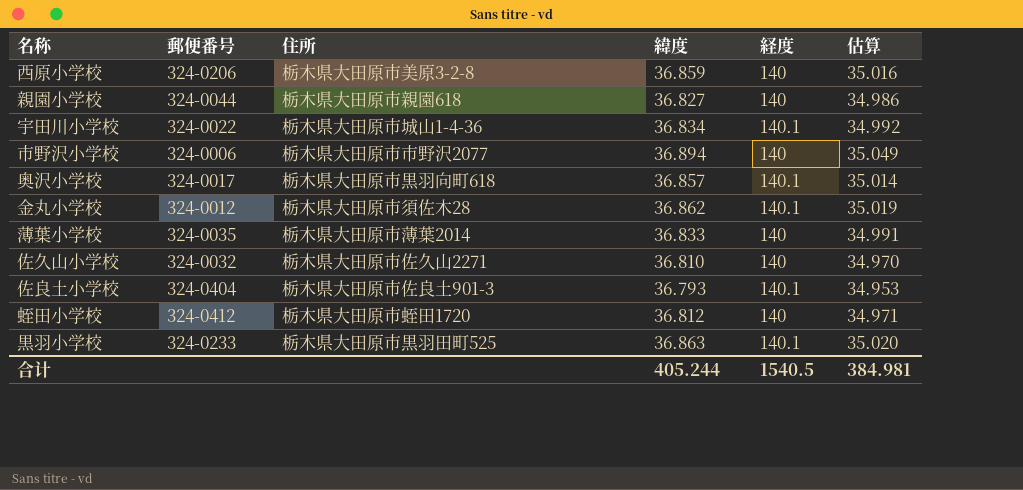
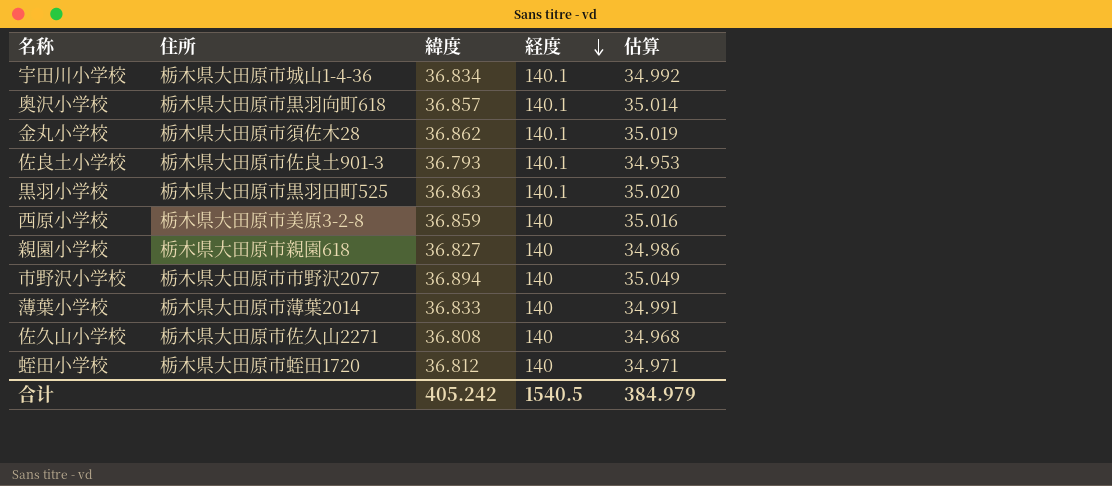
row order: none -> 経度 descending
column 郵便番号 | position: 2 -> none
佐久山小学校 | 緯度: 36.810 -> 36.808
佐久山小学校 | 估算: 34.970 -> 34.968
合计 | 緯度: 405.244 -> 405.242
合计 | 估算: 384.981 -> 384.979

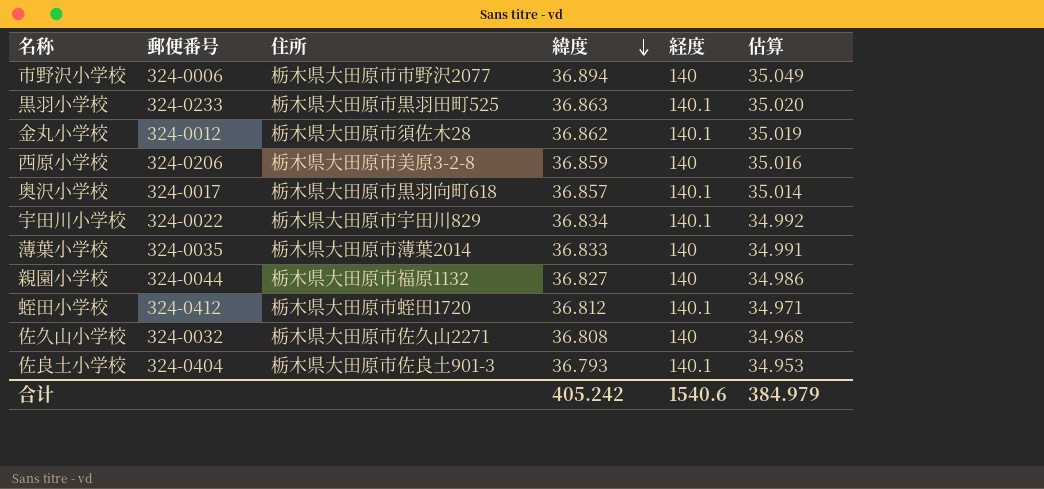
row order: 経度 descending -> 緯度 descending
column 郵便番号 | position: none -> 2
宇田川小学校 | 住所: 栃木県大田原市城山1-4-36 -> 栃木県大田原市宇田川829
親園小学校 | 住所: 栃木県大田原市親園618 -> 栃木県大田原市福原1132
蛭田小学校 | 経度: 140 -> 140.1
合计 | 経度: 1540.5 -> 1540.6

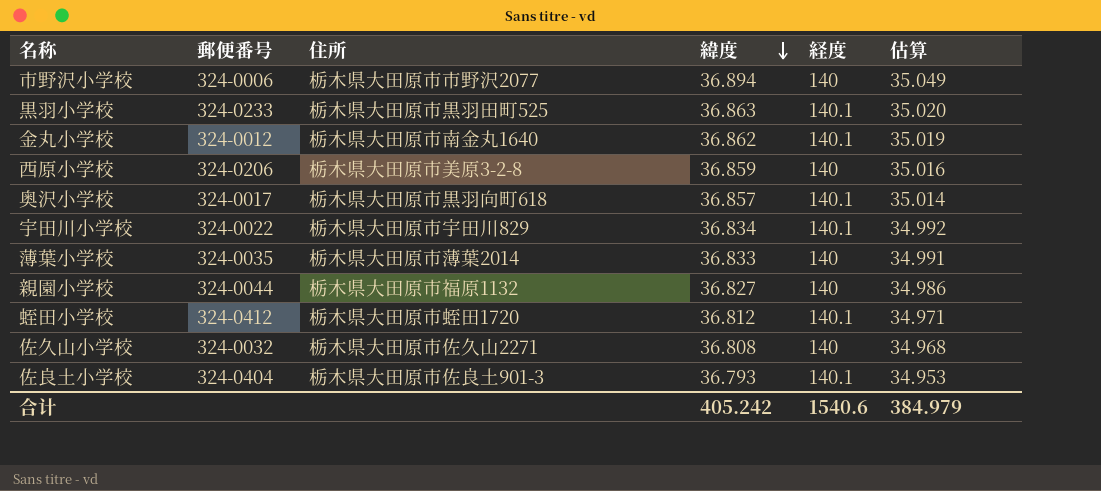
金丸小学校 | 住所: 栃木県大田原市須佐木28 -> 栃木県大田原市南金丸1640

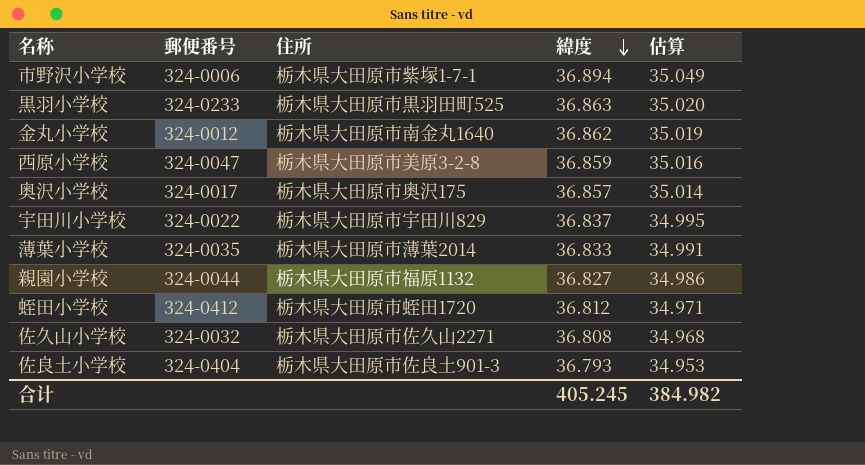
column 経度 | position: 5 -> none
市野沢小学校 | 住所: 栃木県大田原市市野沢2077 -> 栃木県大田原市紫塚1-7-1
西原小学校 | 郵便番号: 324-0206 -> 324-0047
奥沢小学校 | 住所: 栃木県大田原市黒羽向町618 -> 栃木県大田原市奥沢175
宇田川小学校 | 緯度: 36.834 -> 36.837
宇田川小学校 | 估算: 34.992 -> 34.995
合计 | 緯度: 405.242 -> 405.245
合计 | 估算: 384.979 -> 384.982

